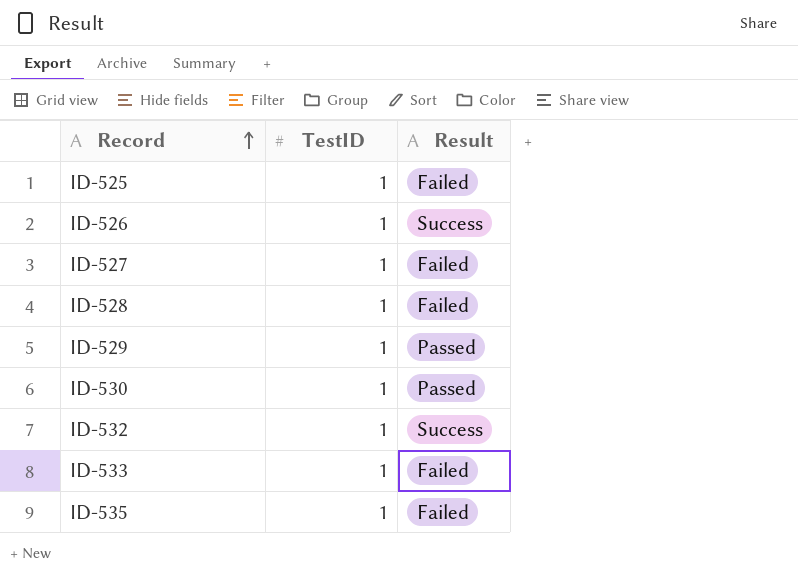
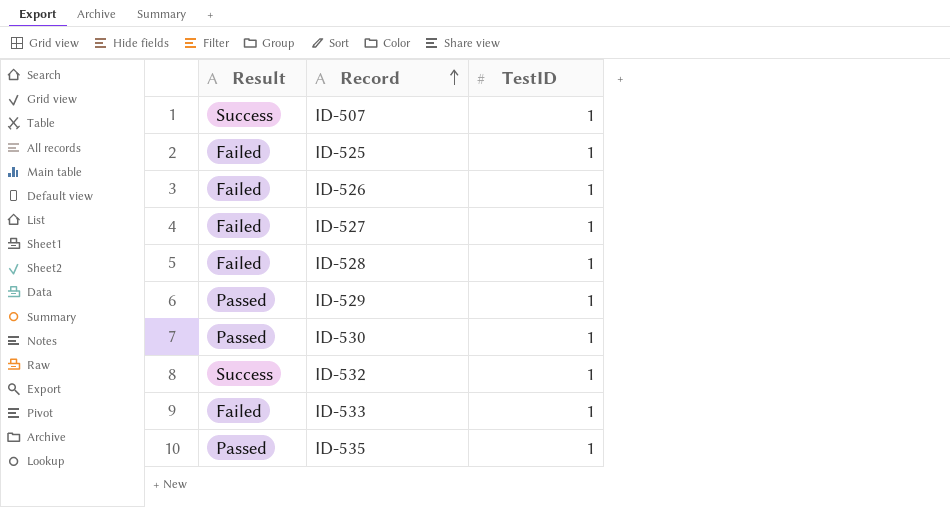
column Result | position: 3 -> 1
row ID-507: none -> Success | 1
ID-526 | Result: Success -> Failed
ID-535 | Result: Failed -> Passed

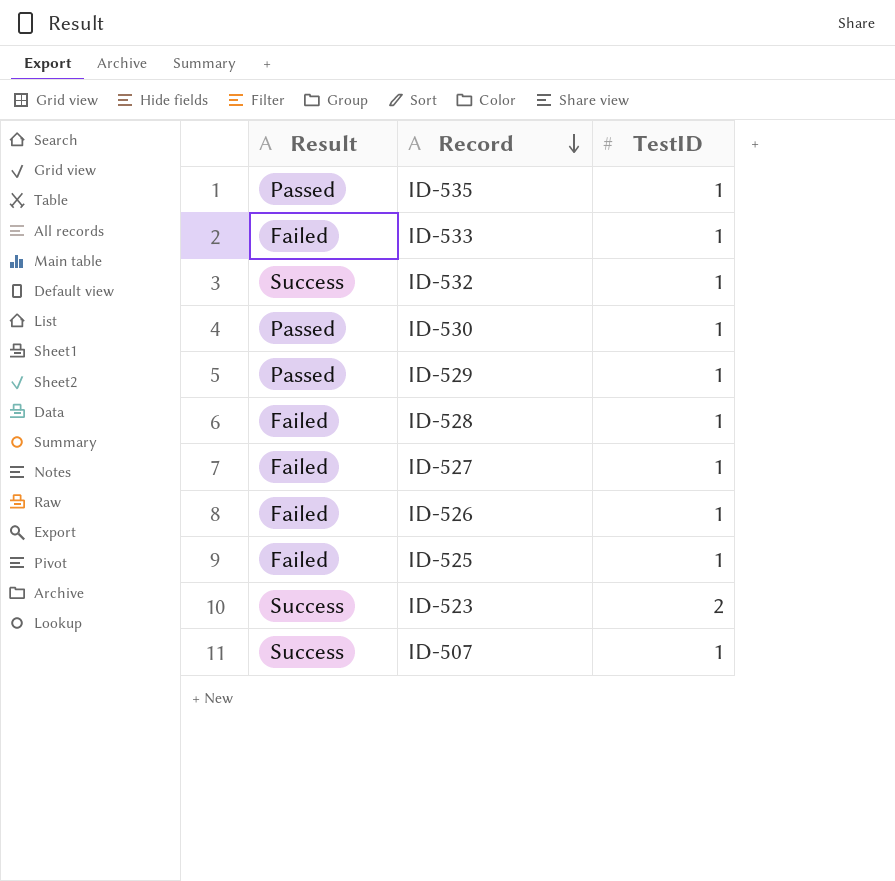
row order: Record ascending -> Record descending
row ID-523: none -> Success | 2

